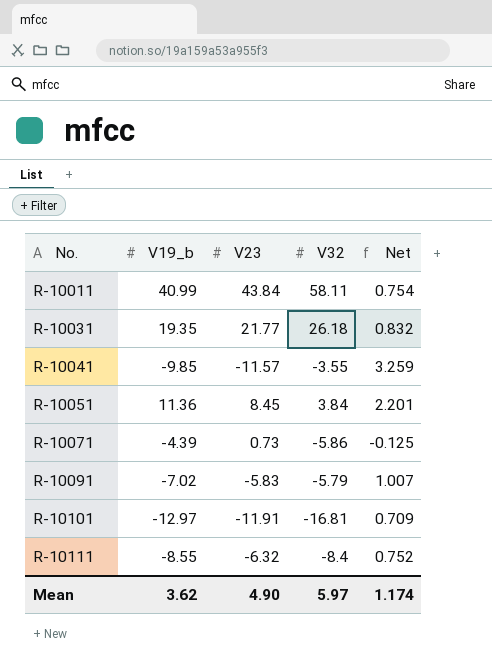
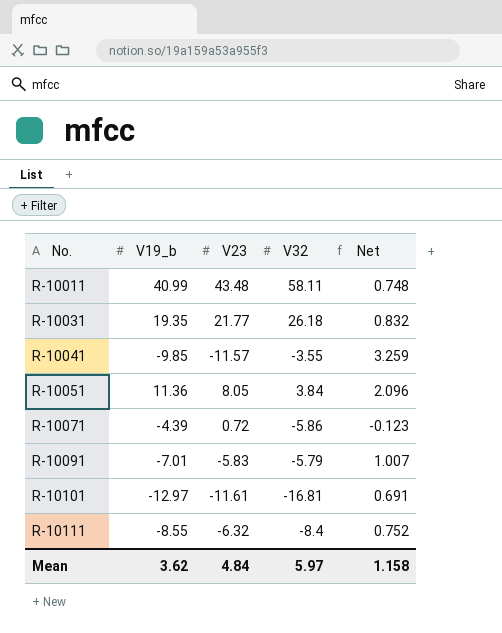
R-10011 | V23: 43.84 -> 43.48
R-10011 | Net: 0.754 -> 0.748
R-10051 | V23: 8.45 -> 8.05
R-10051 | Net: 2.201 -> 2.096
R-10071 | V23: 0.73 -> 0.72
R-10071 | Net: -0.125 -> -0.123
R-10091 | V19_b: -7.02 -> -7.01
R-10101 | V23: -11.91 -> -11.61
R-10101 | Net: 0.709 -> 0.691
Mean | V23: 4.90 -> 4.84
Mean | Net: 1.174 -> 1.158

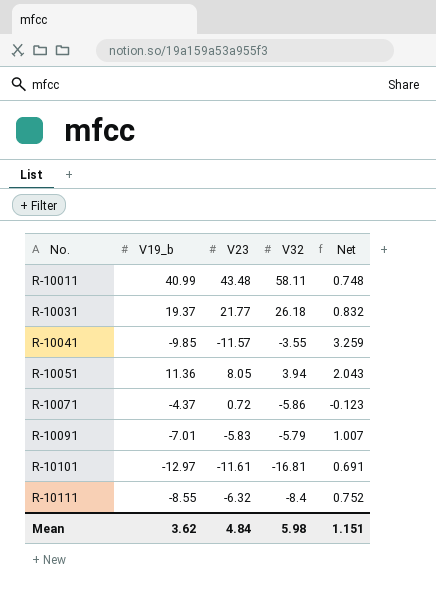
R-10031 | V19_b: 19.35 -> 19.37
R-10051 | V32: 3.84 -> 3.94
R-10051 | Net: 2.096 -> 2.043
R-10071 | V19_b: -4.39 -> -4.37
Mean | V32: 5.97 -> 5.98
Mean | Net: 1.158 -> 1.151

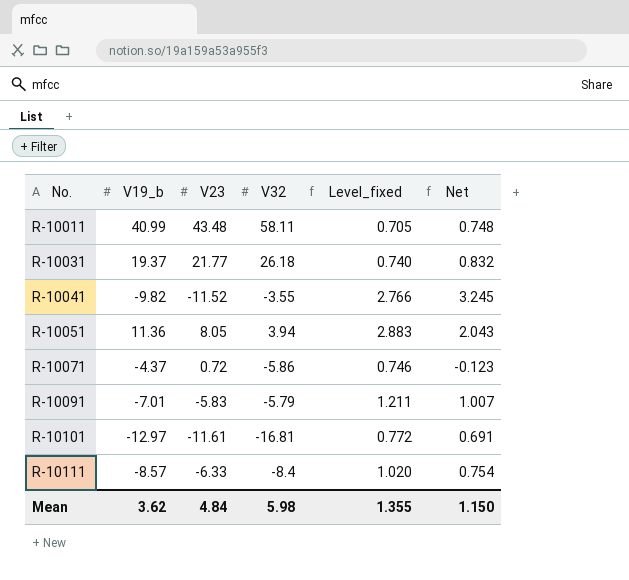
column Level_fixed | formula: none -> [V19_b] / [V32]
R-10041 | V19_b: -9.85 -> -9.82
R-10041 | V23: -11.57 -> -11.52
R-10041 | Net: 3.259 -> 3.245
R-10111 | V19_b: -8.55 -> -8.57
R-10111 | V23: -6.32 -> -6.33
R-10111 | Net: 0.752 -> 0.754
Mean | Net: 1.151 -> 1.150

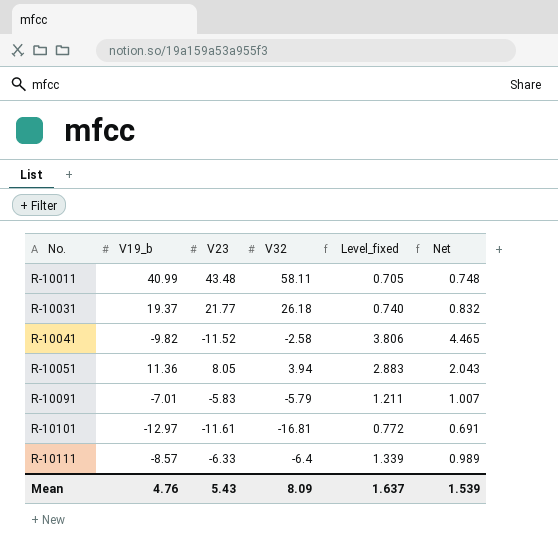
row R-10071: -4.37 | 0.72 | -5.86 | 0.746 | -0.123 -> none
R-10041 | V32: -3.55 -> -2.58
R-10041 | Level_fixed: 2.766 -> 3.806
R-10041 | Net: 3.245 -> 4.465
R-10111 | V32: -8.4 -> -6.4
R-10111 | Level_fixed: 1.020 -> 1.339
R-10111 | Net: 0.754 -> 0.989
Mean | V19_b: 3.62 -> 4.76
Mean | V23: 4.84 -> 5.43
Mean | V32: 5.98 -> 8.09
Mean | Level_fixed: 1.355 -> 1.637
Mean | Net: 1.150 -> 1.539

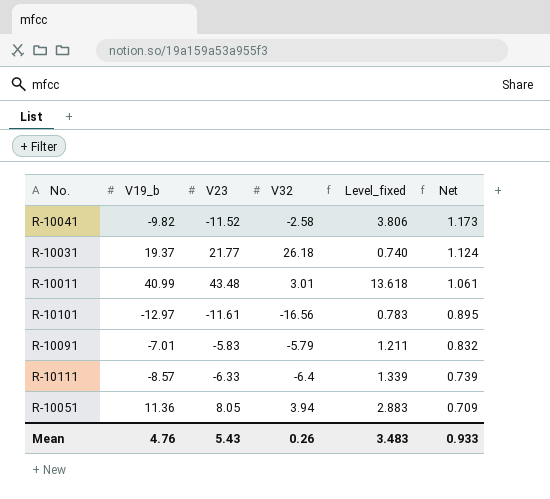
row order: No. ascending -> Net descending
column Net | formula: [V23] / [V32] -> [V23] / [V19_b]
R-10011 | V32: 58.11 -> 3.01
R-10011 | Level_fixed: 0.705 -> 13.618
R-10101 | V32: -16.81 -> -16.56
R-10101 | Level_fixed: 0.772 -> 0.783
Mean | V32: 8.09 -> 0.26
Mean | Level_fixed: 1.637 -> 3.483
Mean | Net: 1.539 -> 0.933

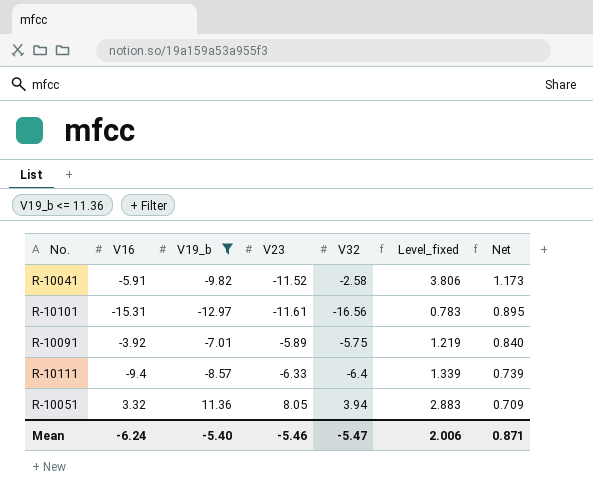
filter: none -> V19_b <= 11.36
column V16 | position: none -> 2
R-10091 | V23: -5.83 -> -5.89
R-10091 | V32: -5.79 -> -5.75
R-10091 | Level_fixed: 1.211 -> 1.219
R-10091 | Net: 0.832 -> 0.840
Mean | V19_b: 4.76 -> -5.40
Mean | V23: 5.43 -> -5.46
Mean | V32: 0.26 -> -5.47
Mean | Level_fixed: 3.483 -> 2.006
Mean | Net: 0.933 -> 0.871

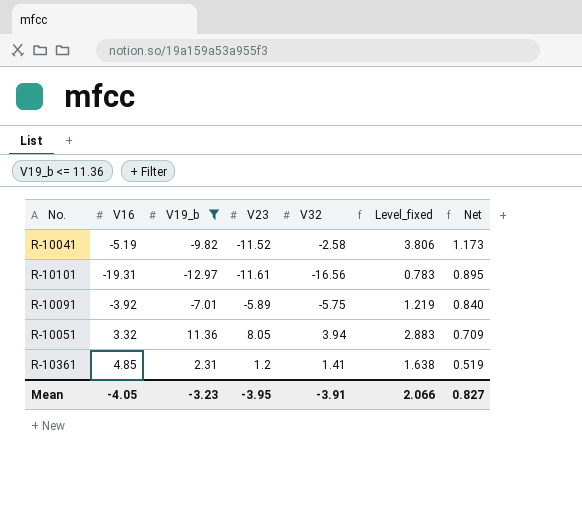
row R-10111: -9.4 | -8.57 | -6.33 | -6.4 | 1.339 | 0.739 -> none
R-10041 | V16: -5.91 -> -5.19
R-10101 | V16: -15.31 -> -19.31
row R-10361: none -> 4.85 | 2.31 | 1.2 | 1.41 | 1.638 | 0.519
Mean | V16: -6.24 -> -4.05
Mean | V19_b: -5.40 -> -3.23
Mean | V23: -5.46 -> -3.95
Mean | V32: -5.47 -> -3.91
Mean | Level_fixed: 2.006 -> 2.066
Mean | Net: 0.871 -> 0.827

